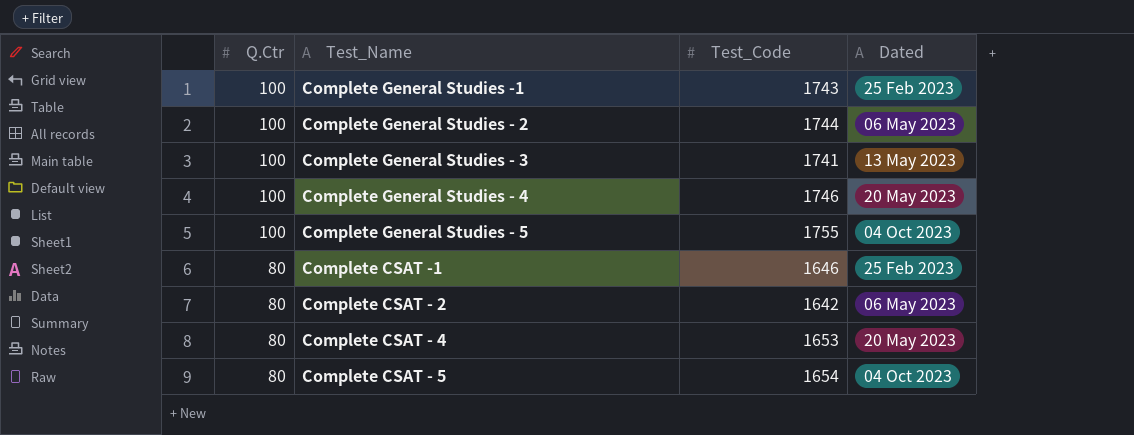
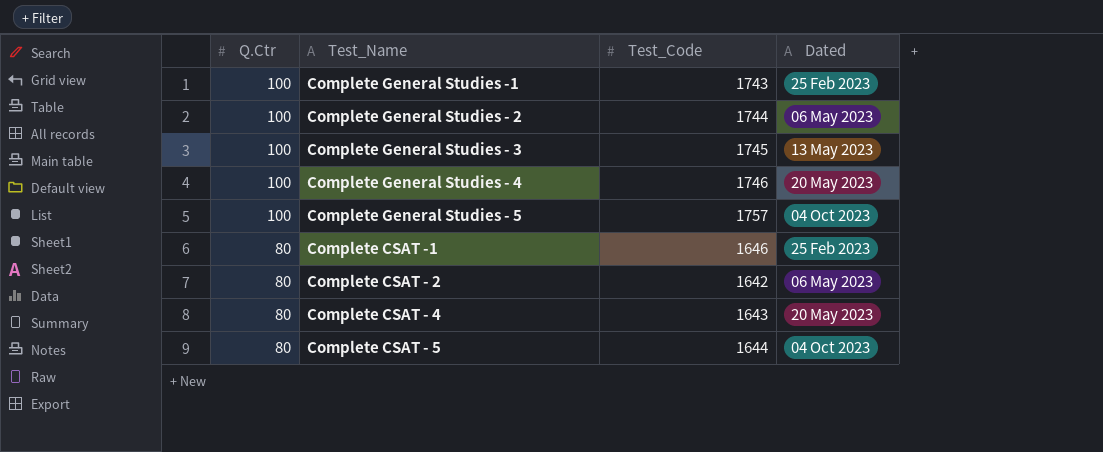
Complete General Studies - 3 | Test_Code: 1741 -> 1745
Complete General Studies - 5 | Test_Code: 1755 -> 1757
Complete CSAT - 4 | Test_Code: 1653 -> 1643
Complete CSAT - 5 | Test_Code: 1654 -> 1644

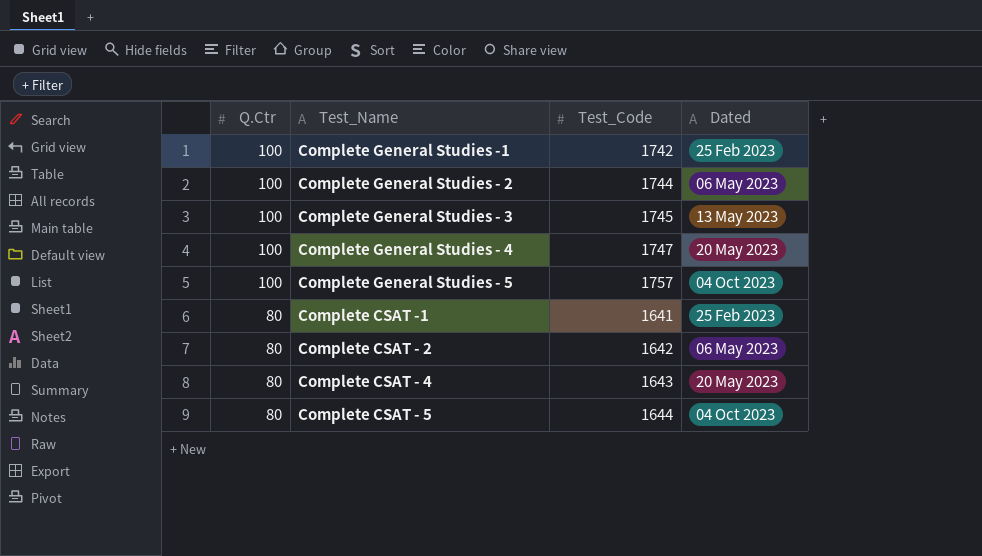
Complete General Studies -1 | Test_Code: 1743 -> 1742
Complete General Studies - 4 | Test_Code: 1746 -> 1747
Complete CSAT -1 | Test_Code: 1646 -> 1641

